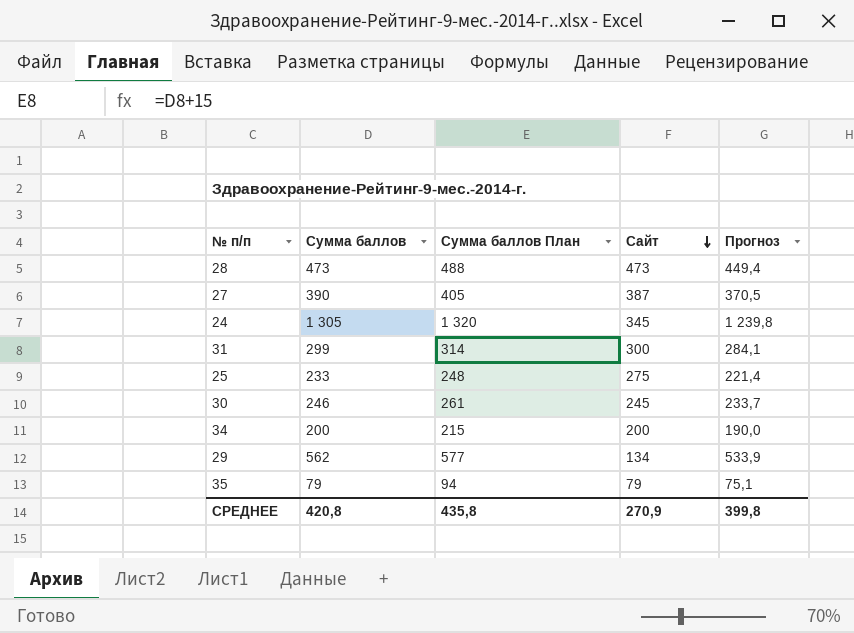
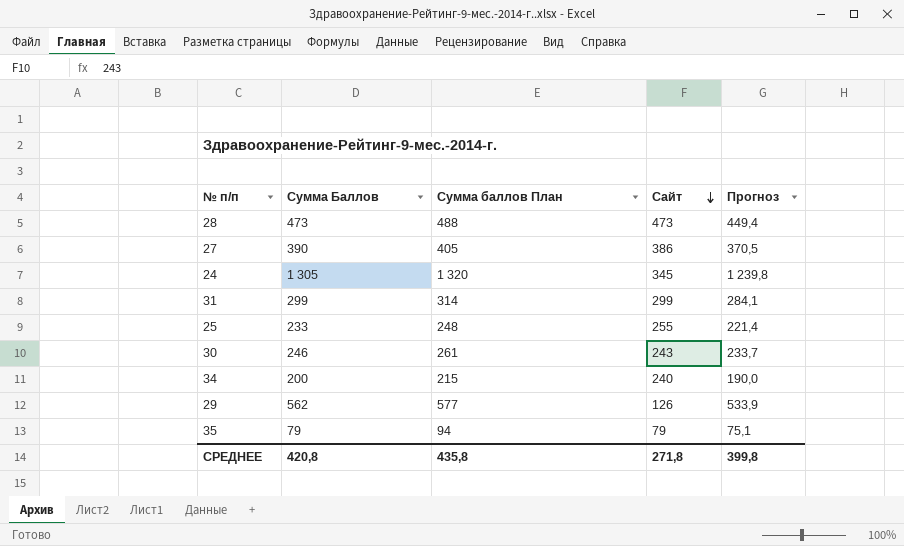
column name: Сумма баллов -> Сумма Баллов
27 | Сайт: 387 -> 386
31 | Сайт: 300 -> 299
25 | Сайт: 275 -> 255
30 | Сайт: 245 -> 243
34 | Сайт: 200 -> 240
29 | Сайт: 134 -> 126
СРЕДНЕЕ | Сайт: 270,9 -> 271,8

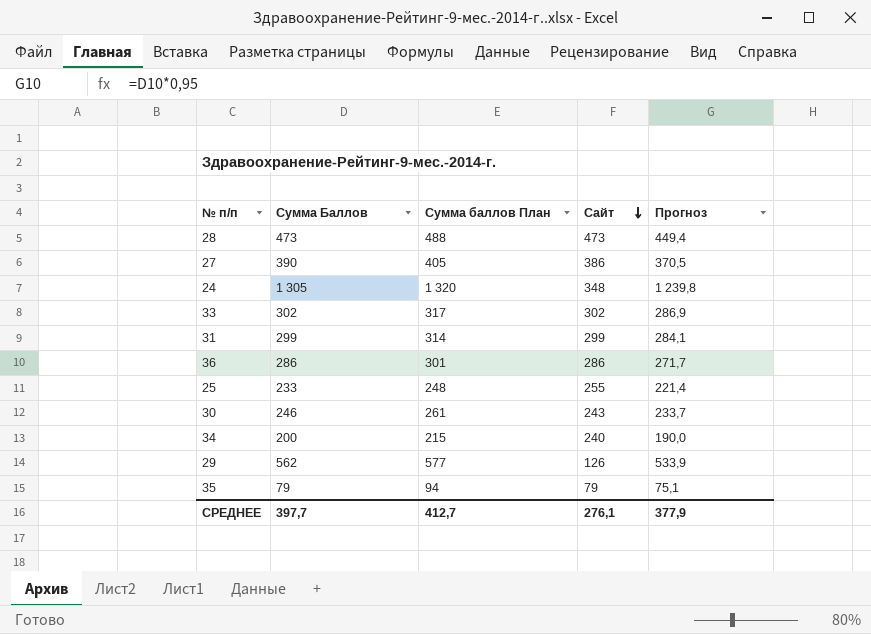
24 | Сайт: 345 -> 348
row 33: none -> 302 | 317 | 302 | 286,9
row 36: none -> 286 | 301 | 286 | 271,7
СРЕДНЕЕ | Сумма Баллов: 420,8 -> 397,7
СРЕДНЕЕ | Сумма баллов План: 435,8 -> 412,7
СРЕДНЕЕ | Сайт: 271,8 -> 276,1
СРЕДНЕЕ | Прогноз: 399,8 -> 377,9

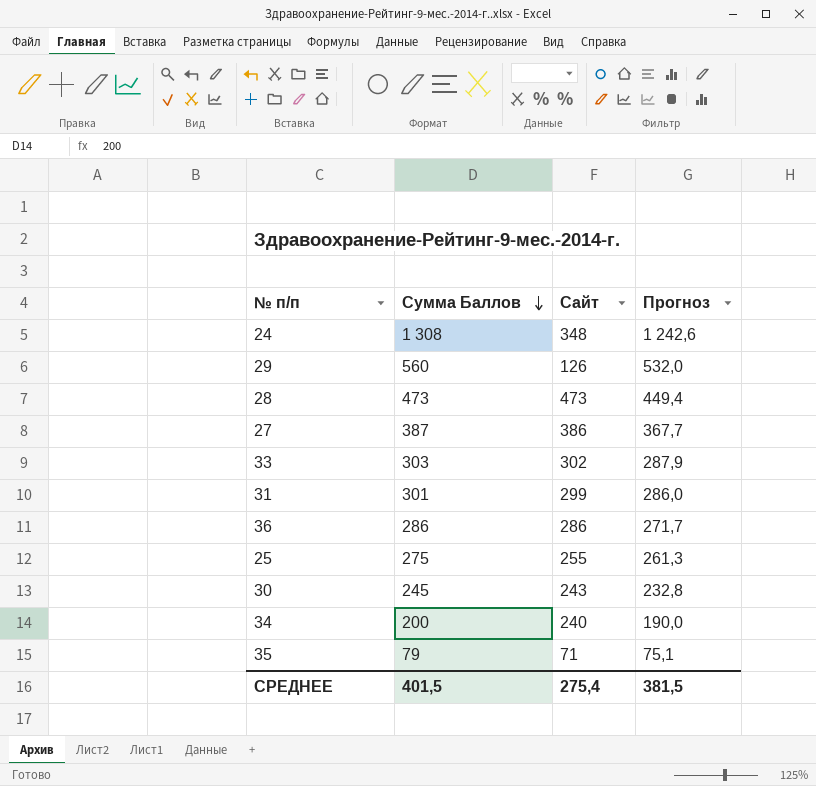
row order: Сайт descending -> Сумма Баллов descending
column Сумма баллов План | formula: [Сумма Баллов] + 15 -> none
24 | Сумма Баллов: 1 305 -> 1 308
24 | Прогноз: 1 239,8 -> 1 242,6
29 | Сумма Баллов: 562 -> 560
29 | Прогноз: 533,9 -> 532,0
27 | Сумма Баллов: 390 -> 387
27 | Прогноз: 370,5 -> 367,7
33 | Сумма Баллов: 302 -> 303
33 | Прогноз: 286,9 -> 287,9
31 | Сумма Баллов: 299 -> 301
31 | Прогноз: 284,1 -> 286,0
25 | Сумма Баллов: 233 -> 275
25 | Прогноз: 221,4 -> 261,3
30 | Сумма Баллов: 246 -> 245
30 | Прогноз: 233,7 -> 232,8
35 | Сайт: 79 -> 71
СРЕДНЕЕ | Сумма Баллов: 397,7 -> 401,5
СРЕДНЕЕ | Сайт: 276,1 -> 275,4
СРЕДНЕЕ | Прогноз: 377,9 -> 381,5

